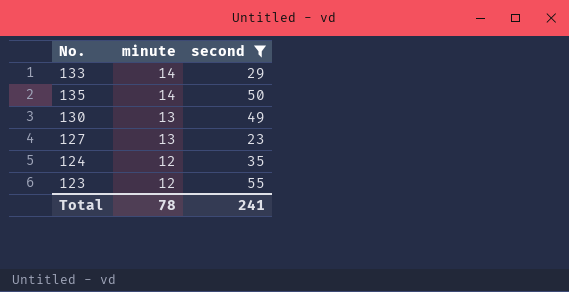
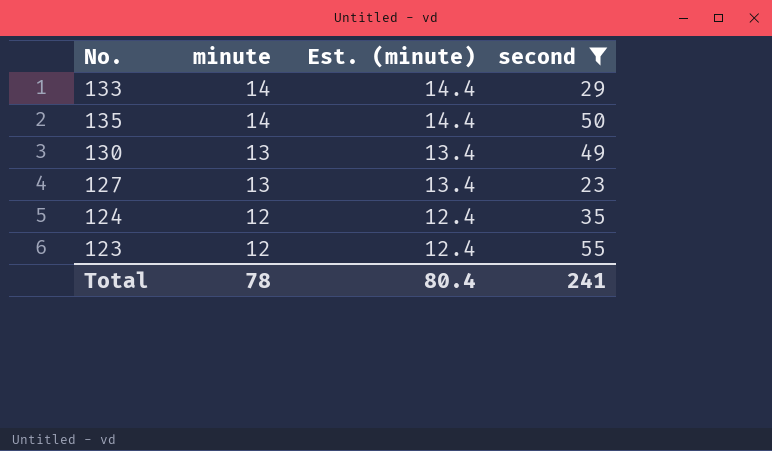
column Est. (minute) | formula: none -> [minute] * 1.03

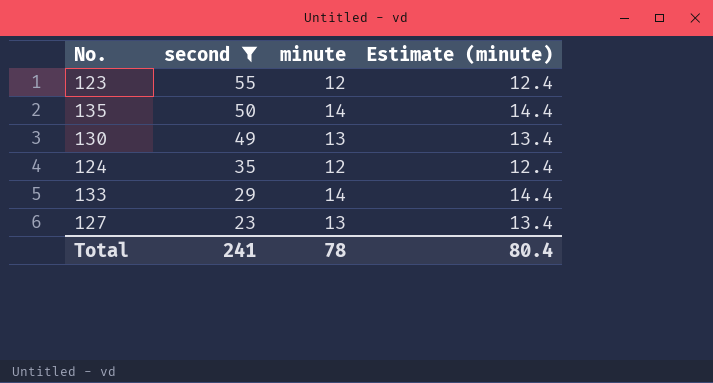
row order: minute descending -> second descending
column second | position: 4 -> 2
column name: Est. (minute) -> Estimate (minute)

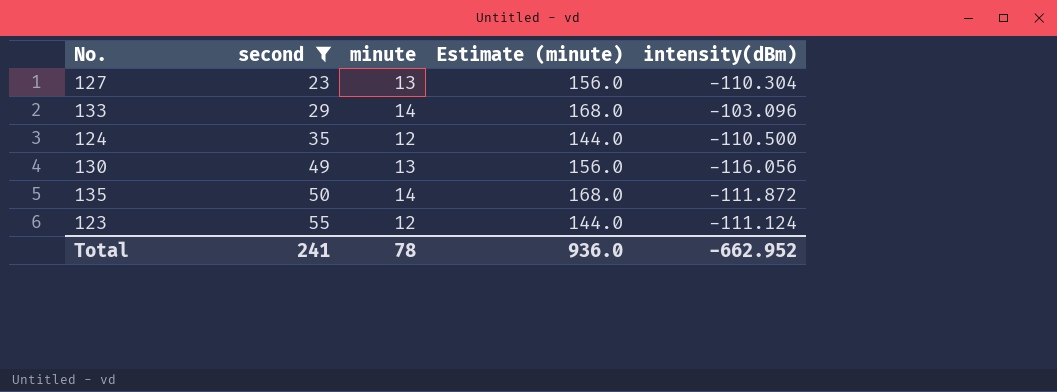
row order: second descending -> second ascending
column Estimate (minute) | formula: [minute] * 1.03 -> [minute] * 12
column intensity(dBm) | position: none -> 5
Total | Estimate (minute): 80.4 -> 936.0

